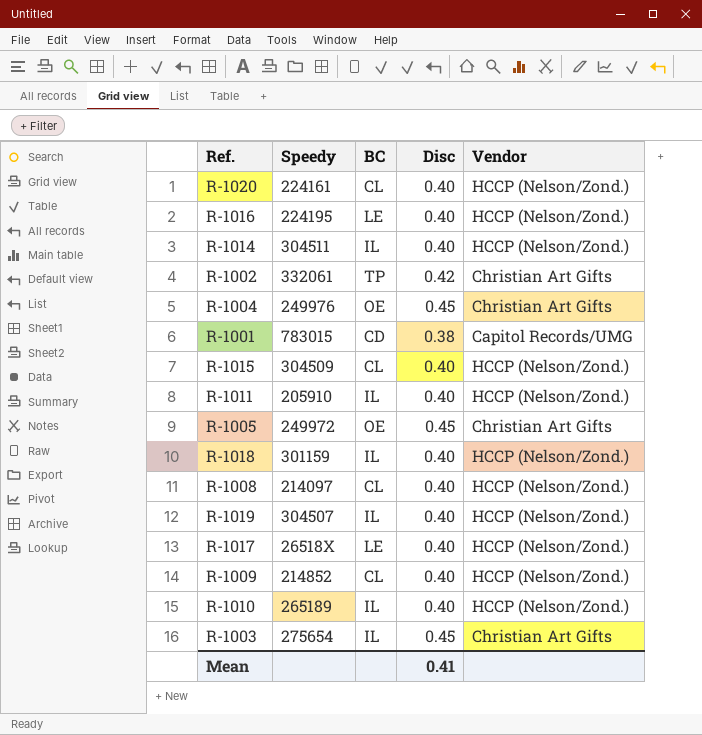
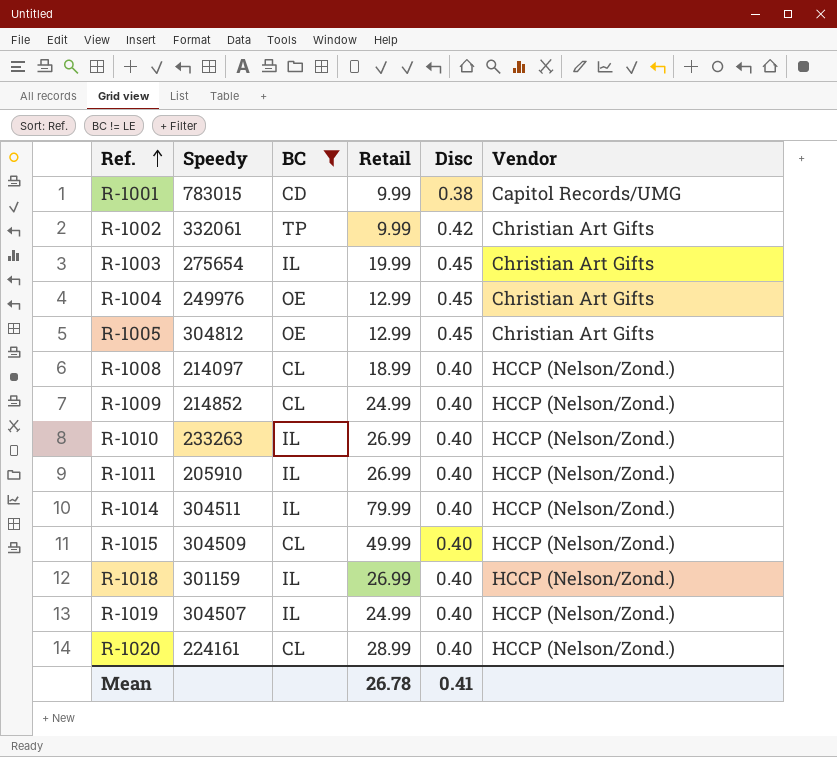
filter: none -> BC != LE
row order: none -> Ref. ascending
column Retail | position: none -> 4
R-1005 | Speedy: 249972 -> 304812
R-1010 | Speedy: 265189 -> 233263

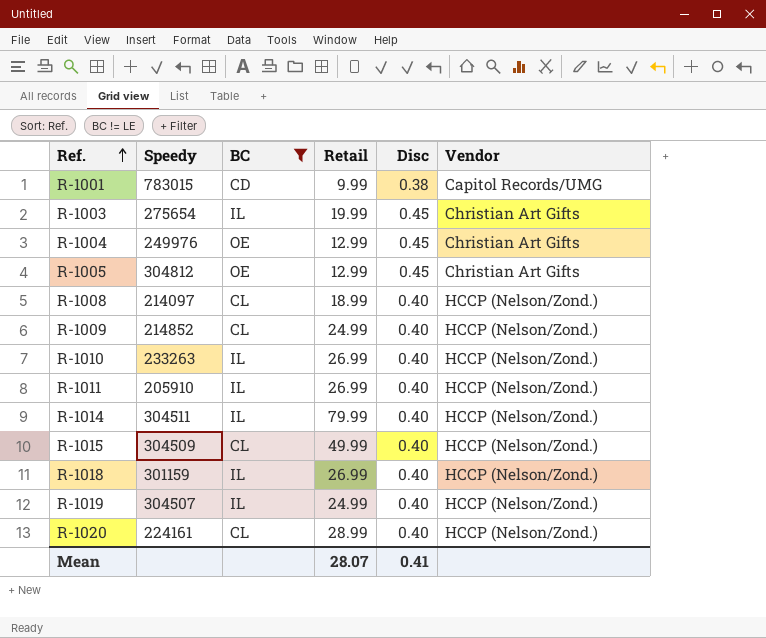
row R-1002: 332061 | TP | 9.99 | 0.42 | Christian Art Gifts -> none
Mean | Retail: 26.78 -> 28.07

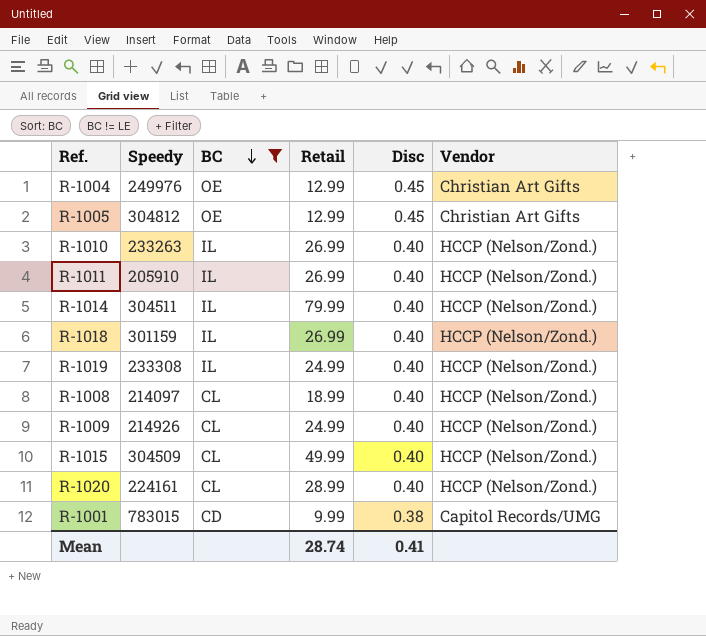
row order: Ref. ascending -> BC descending
row R-1003: 275654 | IL | 19.99 | 0.45 | Christian Art Gifts -> none
R-1019 | Speedy: 304507 -> 233308
R-1009 | Speedy: 214852 -> 214926
Mean | Retail: 28.07 -> 28.74

